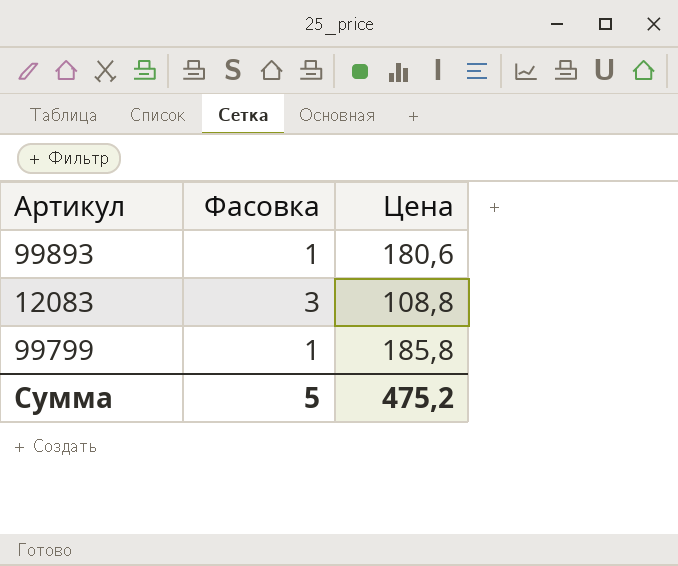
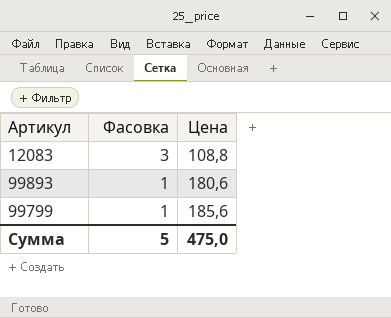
row order: none -> Фасовка descending
99799 | Цена: 185,8 -> 185,6
Сумма | Цена: 475,2 -> 475,0

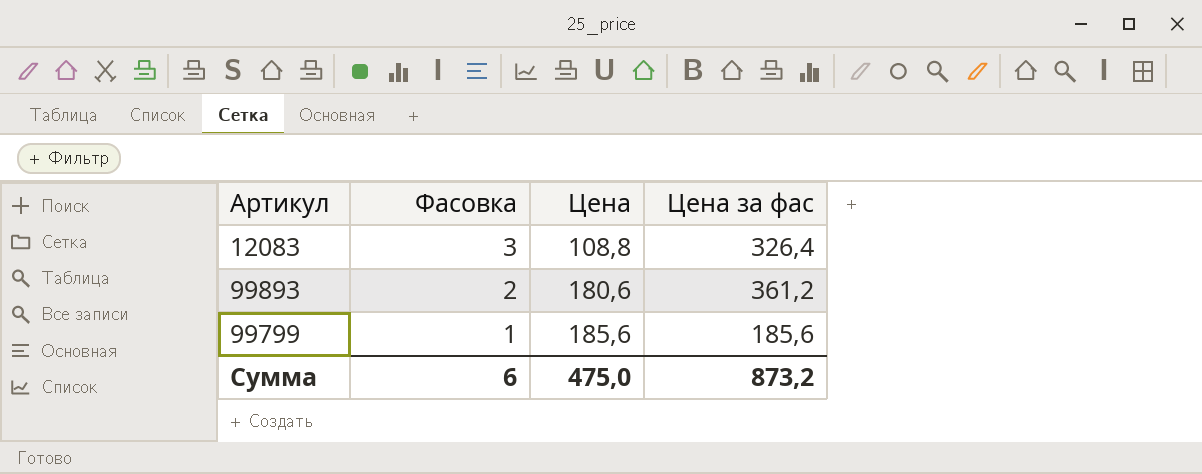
column Цена за фас | formula: none -> [Фасовка] * [Цена]
99893 | Фасовка: 1 -> 2
Сумма | Фасовка: 5 -> 6

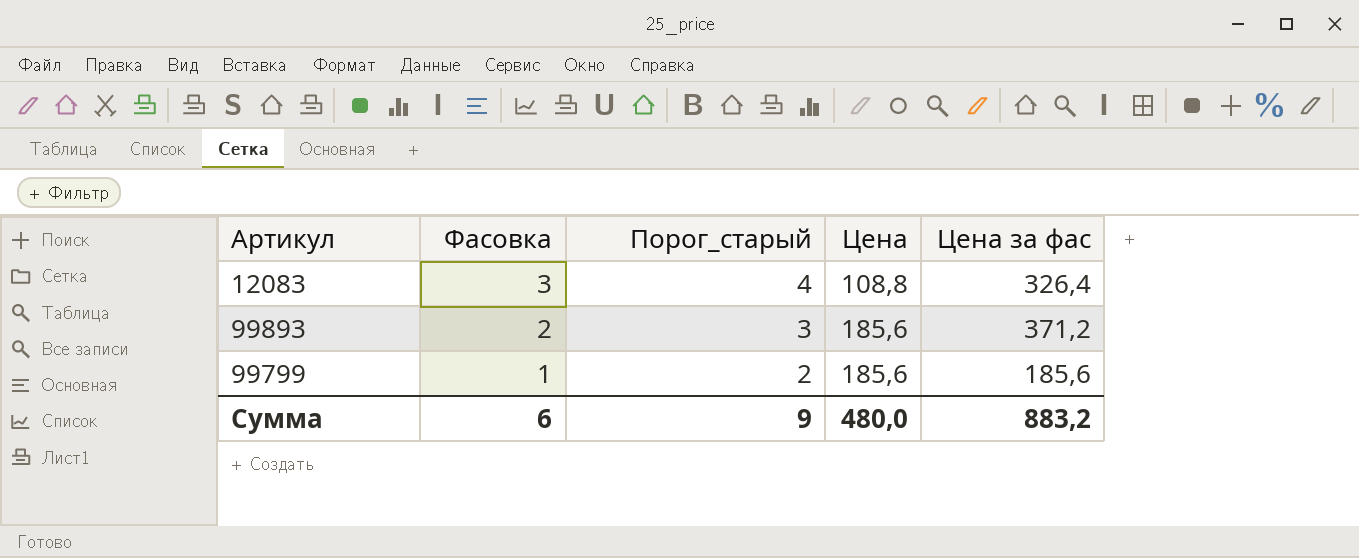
column Порог_старый | formula: none -> [Фасовка] + 1
99893 | Цена: 180,6 -> 185,6
99893 | Цена за фас: 361,2 -> 371,2
Сумма | Цена: 475,0 -> 480,0
Сумма | Цена за фас: 873,2 -> 883,2

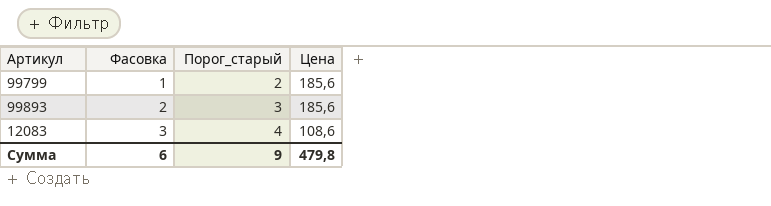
row order: Фасовка descending -> Фасовка ascending
column Цена за фас | formula: [Фасовка] * [Цена] -> none
12083 | Цена: 108,8 -> 108,6
Сумма | Цена: 480,0 -> 479,8

